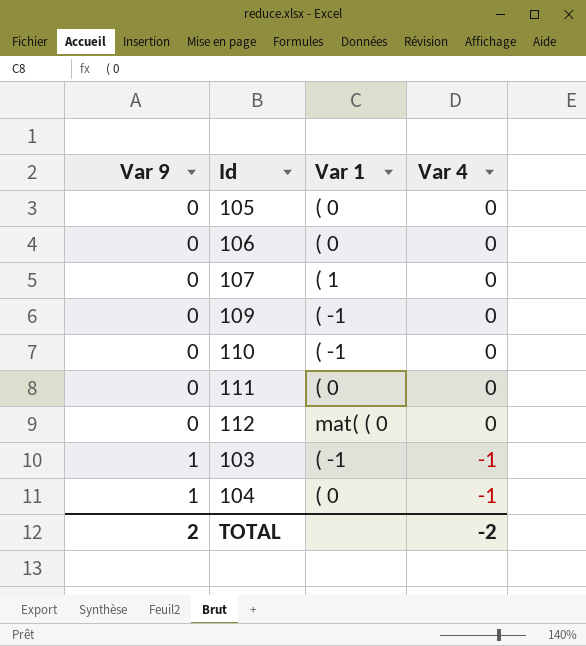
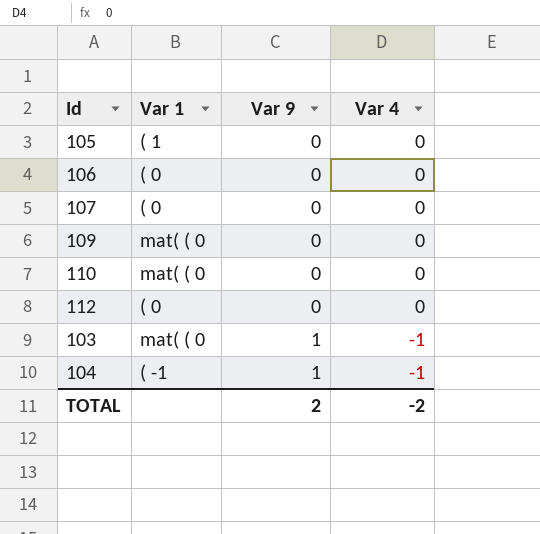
column Var 9 | position: 1 -> 3
row 111: 0 | ( 0 | 0 -> none
105 | Var 1: ( 0 -> ( 1
107 | Var 1: ( 1 -> ( 0
109 | Var 1: ( -1 -> mat( ( 0
110 | Var 1: ( -1 -> mat( ( 0
112 | Var 1: mat( ( 0 -> ( 0
103 | Var 1: ( -1 -> mat( ( 0
104 | Var 1: ( 0 -> ( -1

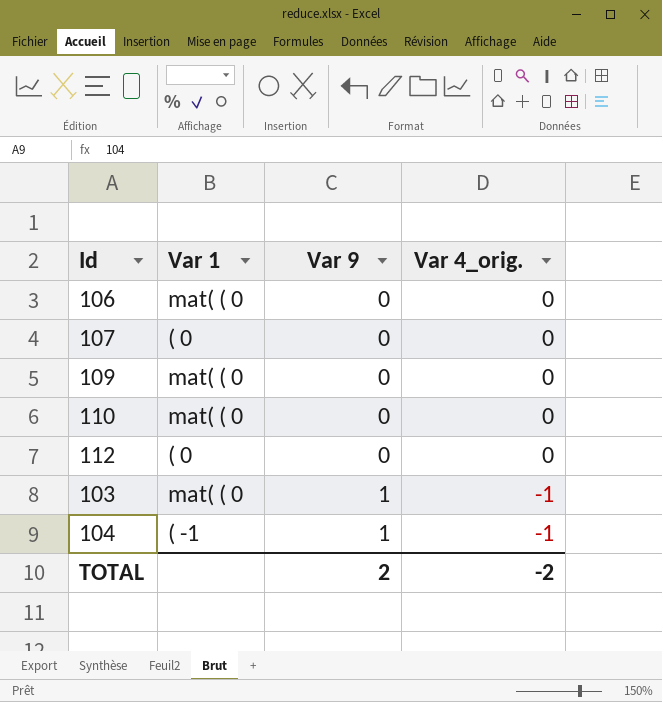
column name: Var 4 -> Var 4_orig.
row 105: ( 1 | 0 | 0 -> none
106 | Var 1: ( 0 -> mat( ( 0

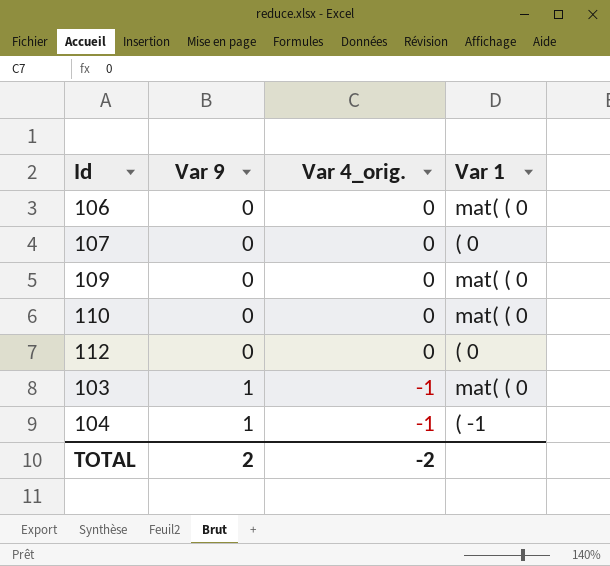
column Var 1 | position: 2 -> 4

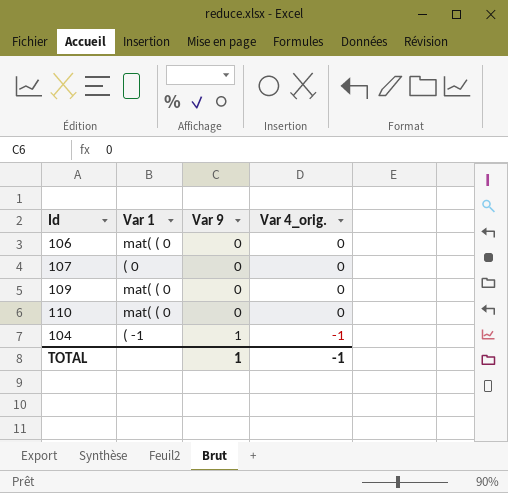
column Var 1 | position: 4 -> 2
row 112: 0 | 0 | ( 0 -> none
row 103: 1 | -1 | mat( ( 0 -> none
TOTAL | Var 9: 2 -> 1
TOTAL | Var 4_orig.: -2 -> -1

